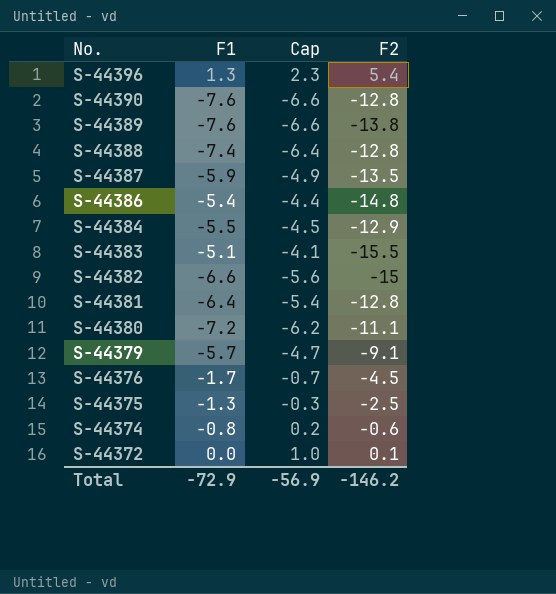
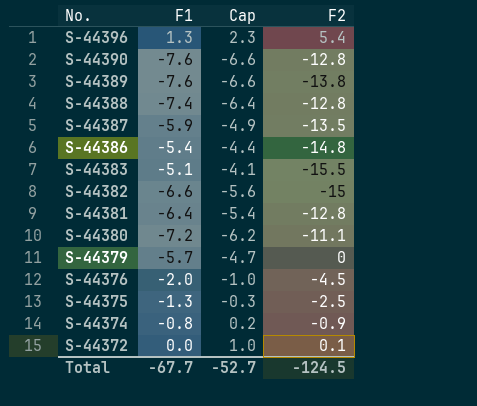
row S-44384: -5.5 | -4.5 | -12.9 -> none
S-44379 | F2: -9.1 -> 0
S-44376 | F1: -1.7 -> -2.0
S-44376 | Cap: -0.7 -> -1.0
S-44374 | F2: -0.6 -> -0.9
Total | F1: -72.9 -> -67.7
Total | Cap: -56.9 -> -52.7
Total | F2: -146.2 -> -124.5

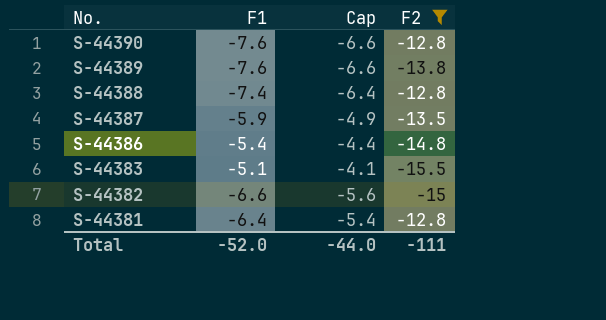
filter: none -> F2 <= -12.8
Total | F1: -67.7 -> -52.0
Total | Cap: -52.7 -> -44.0
Total | F2: -124.5 -> -111

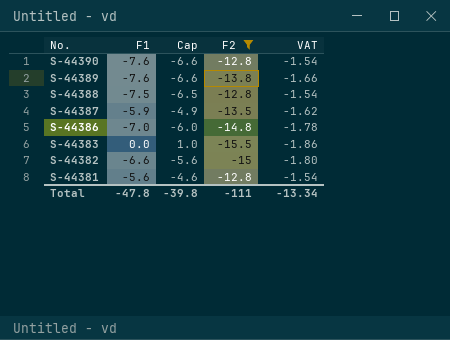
column VAT | formula: none -> [F2] * 0.12
S-44388 | F1: -7.4 -> -7.5
S-44388 | Cap: -6.4 -> -6.5
S-44386 | F1: -5.4 -> -7.0
S-44386 | Cap: -4.4 -> -6.0
S-44383 | F1: -5.1 -> 0.0
S-44383 | Cap: -4.1 -> 1.0
S-44381 | F1: -6.4 -> -5.6
S-44381 | Cap: -5.4 -> -4.6
Total | F1: -52.0 -> -47.8
Total | Cap: -44.0 -> -39.8

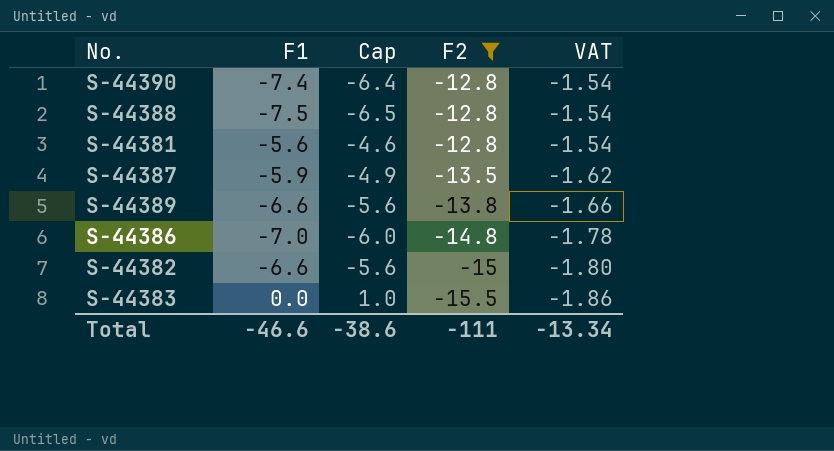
row order: No. descending -> F2 descending
S-44390 | F1: -7.6 -> -7.4
S-44390 | Cap: -6.6 -> -6.4
S-44389 | F1: -7.6 -> -6.6
S-44389 | Cap: -6.6 -> -5.6
Total | F1: -47.8 -> -46.6
Total | Cap: -39.8 -> -38.6

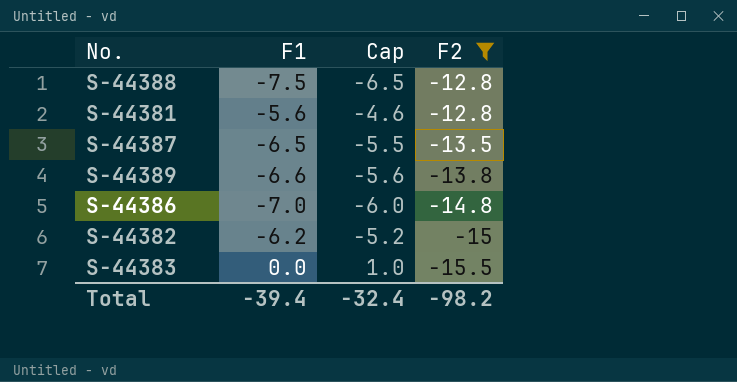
column VAT | formula: [F2] * 0.12 -> none
row S-44390: -7.4 | -6.4 | -12.8 | -1.54 -> none
S-44387 | F1: -5.9 -> -6.5
S-44387 | Cap: -4.9 -> -5.5
S-44382 | F1: -6.6 -> -6.2
S-44382 | Cap: -5.6 -> -5.2
Total | F1: -46.6 -> -39.4
Total | Cap: -38.6 -> -32.4
Total | F2: -111 -> -98.2

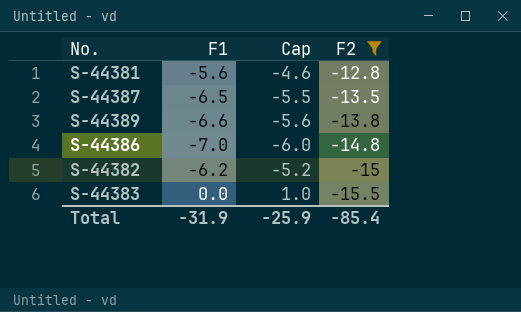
row S-44388: -7.5 | -6.5 | -12.8 -> none
Total | F1: -39.4 -> -31.9
Total | Cap: -32.4 -> -25.9
Total | F2: -98.2 -> -85.4

